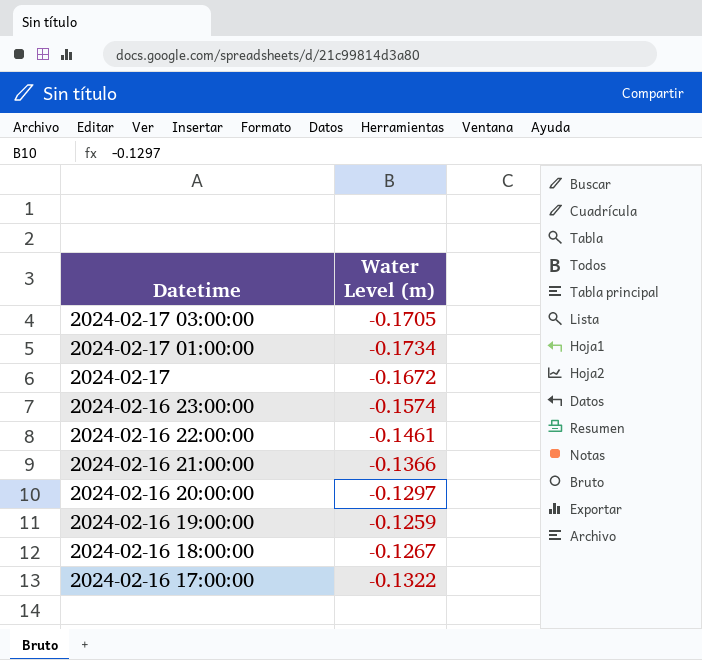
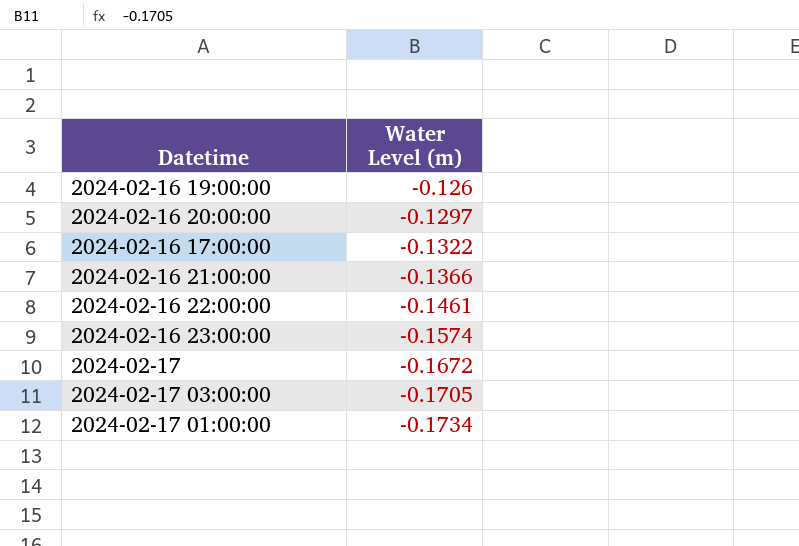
row order: Datetime descending -> Water Level (m) descending
row 2024-02-16 18:00:00: -0.1267 -> none
2024-02-16 19:00:00 | Water Level (m): -0.1259 -> -0.126

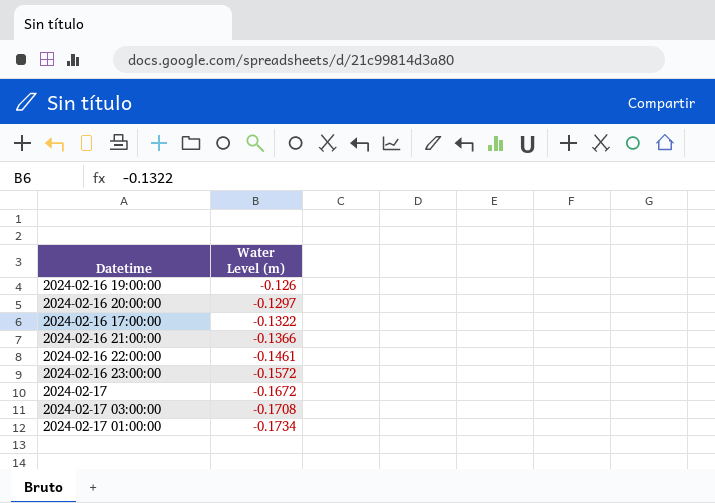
2024-02-16 23:00:00 | Water Level (m): -0.1574 -> -0.1572
2024-02-17 03:00:00 | Water Level (m): -0.1705 -> -0.1708

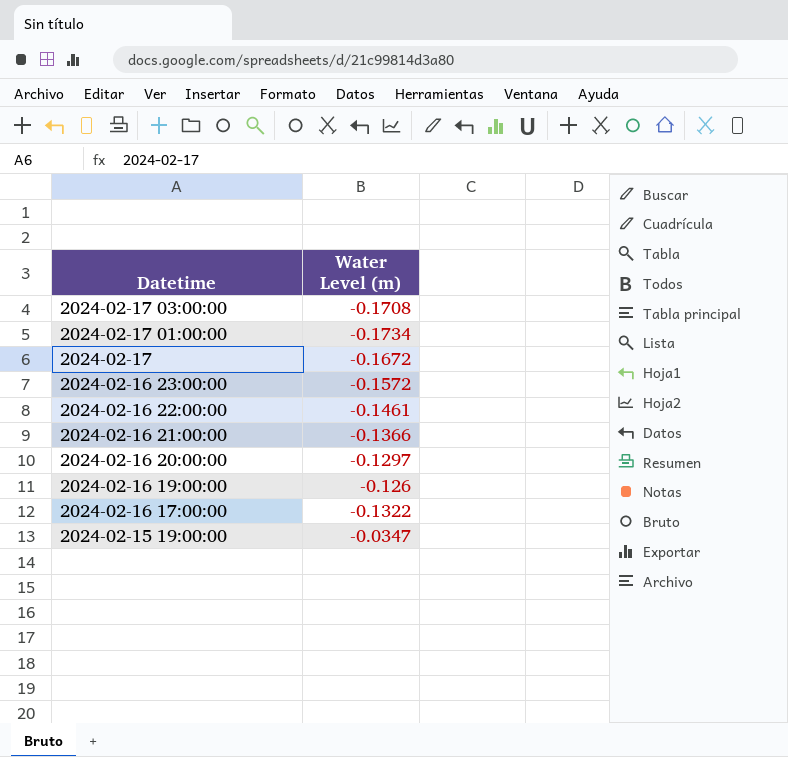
row order: Water Level (m) descending -> Datetime descending
row 2024-02-15 19:00:00: none -> -0.0347

